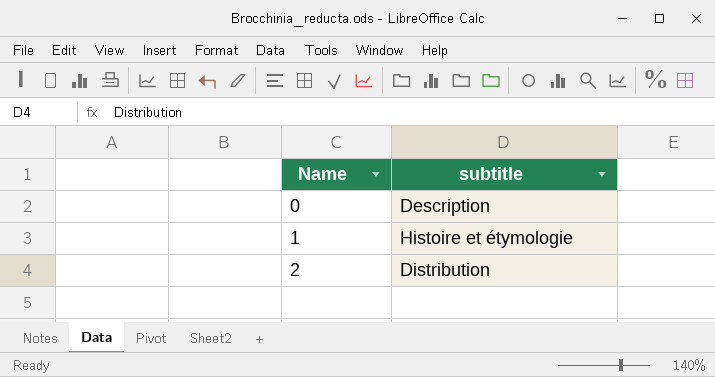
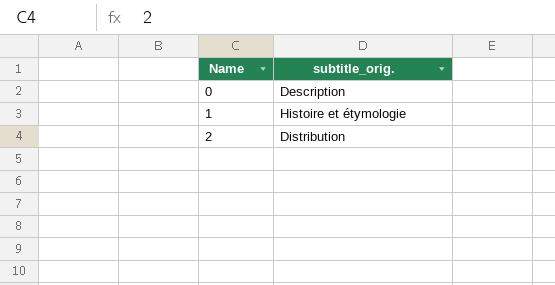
column name: subtitle -> subtitle_orig.

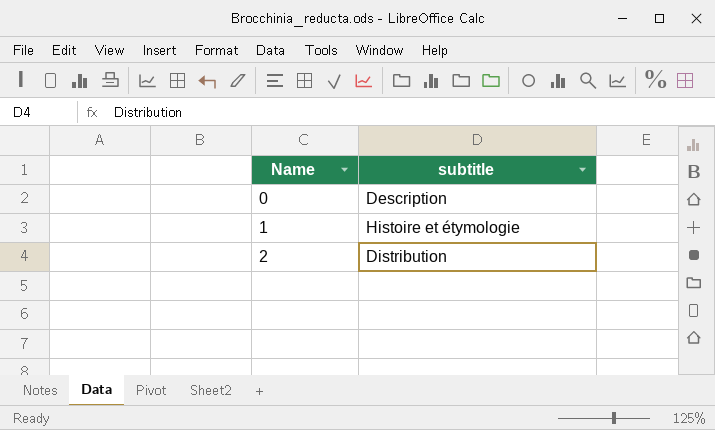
column name: subtitle_orig. -> subtitle

